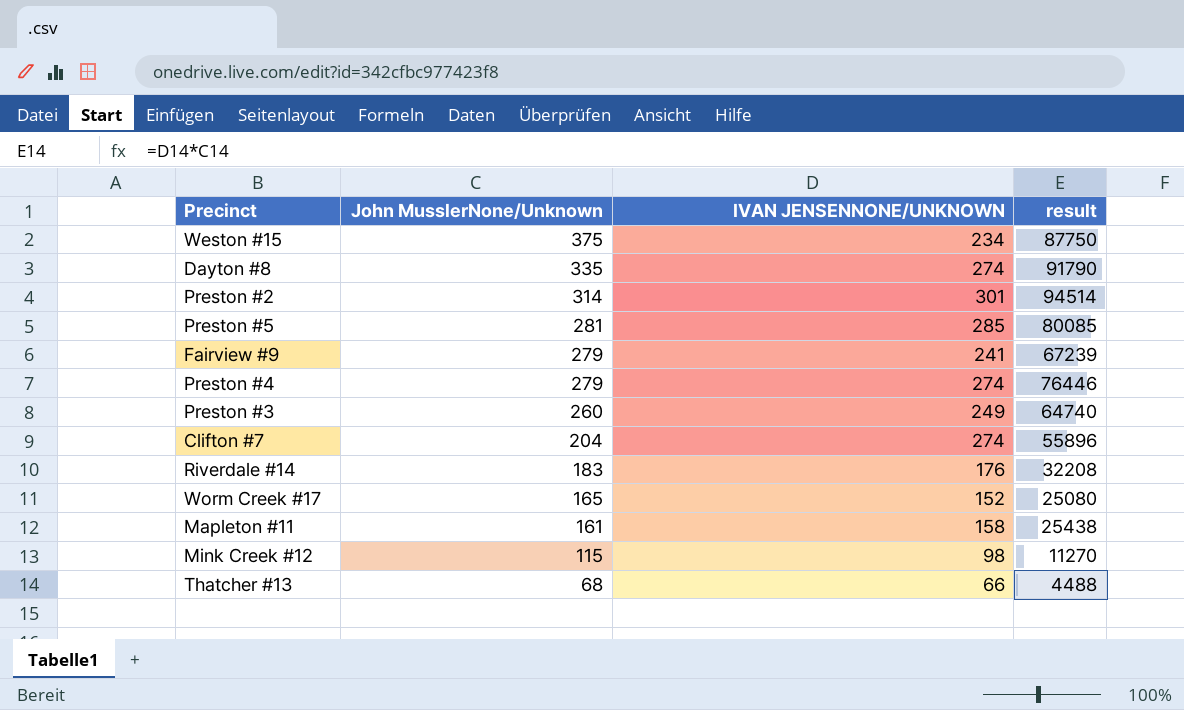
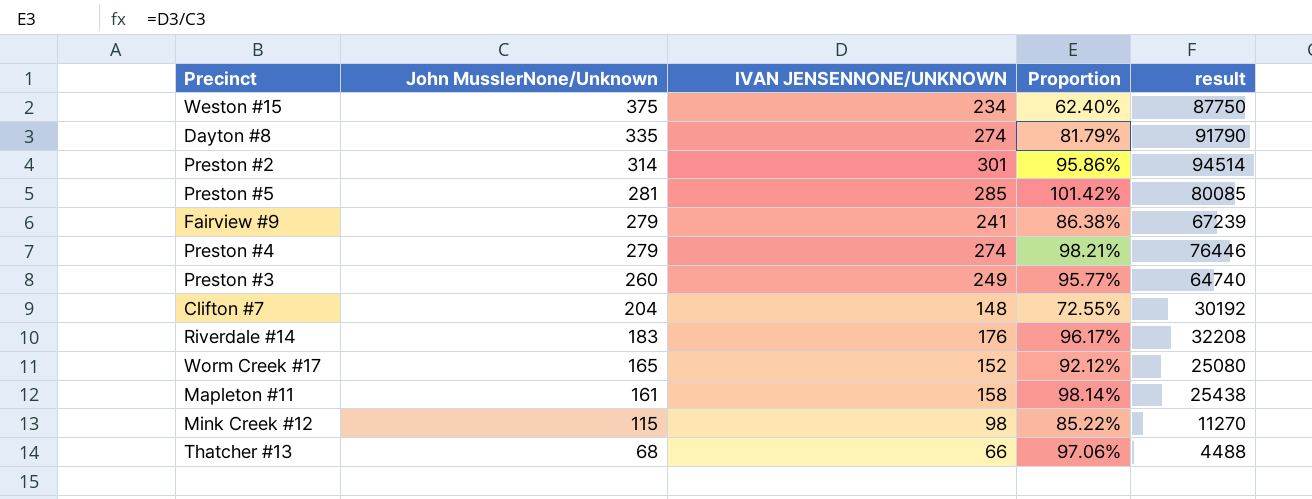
column Proportion | formula: none -> [IVAN JENSENNONE/UNKNOWN] / [John MusslerNone/Unknown]
Clifton #7 | IVAN JENSENNONE/UNKNOWN: 274 -> 148
Clifton #7 | result: 55896 -> 30192

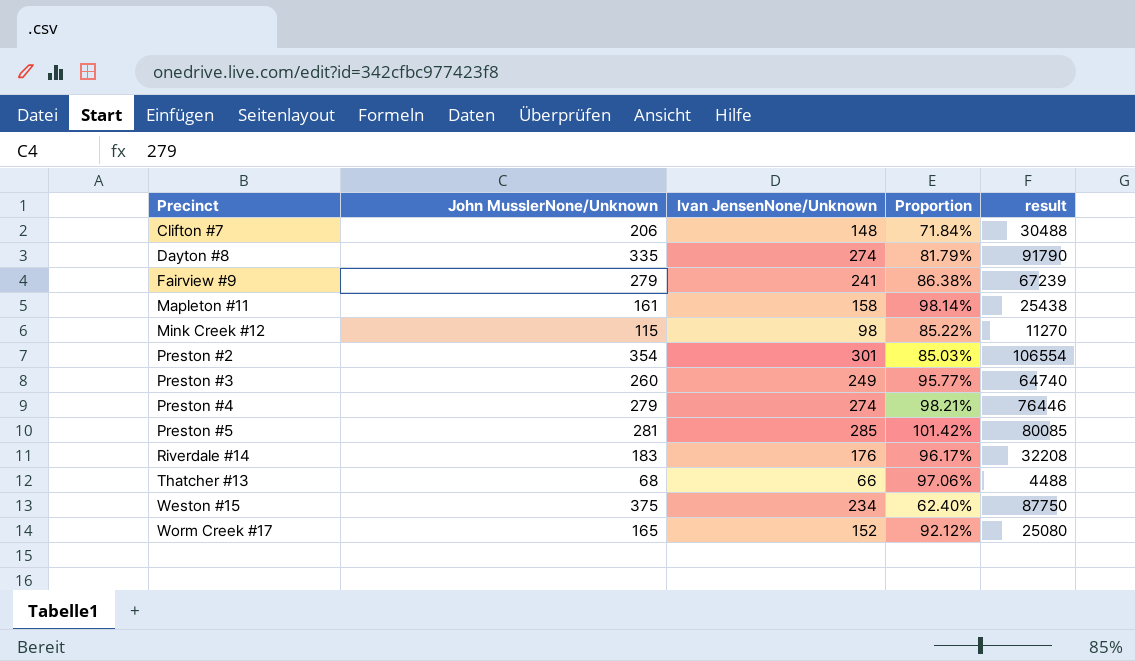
row order: John MusslerNone/Unknown descending -> Precinct ascending
column name: IVAN JENSENNONE/UNKNOWN -> Ivan JensenNone/Unknown
Clifton #7 | John MusslerNone/Unknown: 204 -> 206
Clifton #7 | Proportion: 72.55% -> 71.84%
Clifton #7 | result: 30192 -> 30488
Preston #2 | John MusslerNone/Unknown: 314 -> 354
Preston #2 | Proportion: 95.86% -> 85.03%
Preston #2 | result: 94514 -> 106554

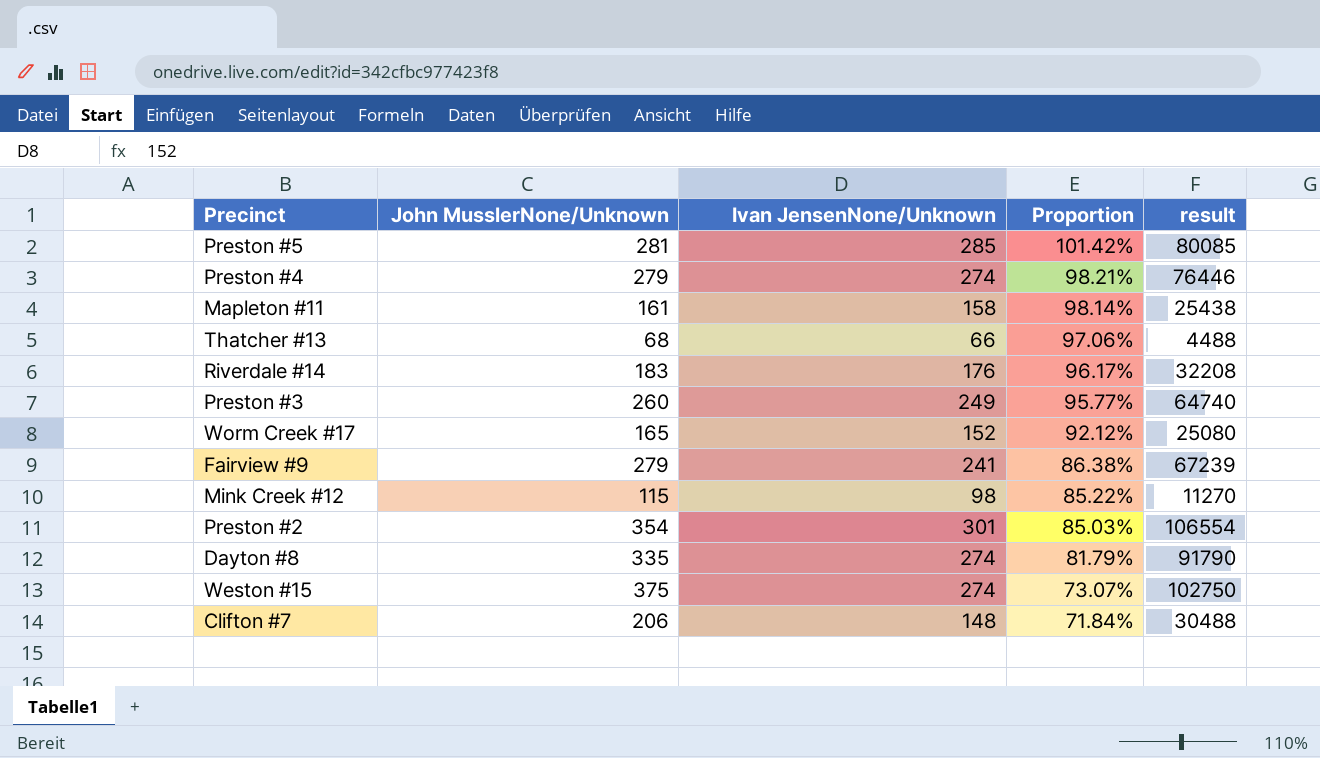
row order: Precinct ascending -> Proportion descending
Weston #15 | Ivan JensenNone/Unknown: 234 -> 274
Weston #15 | Proportion: 62.40% -> 73.07%
Weston #15 | result: 87750 -> 102750

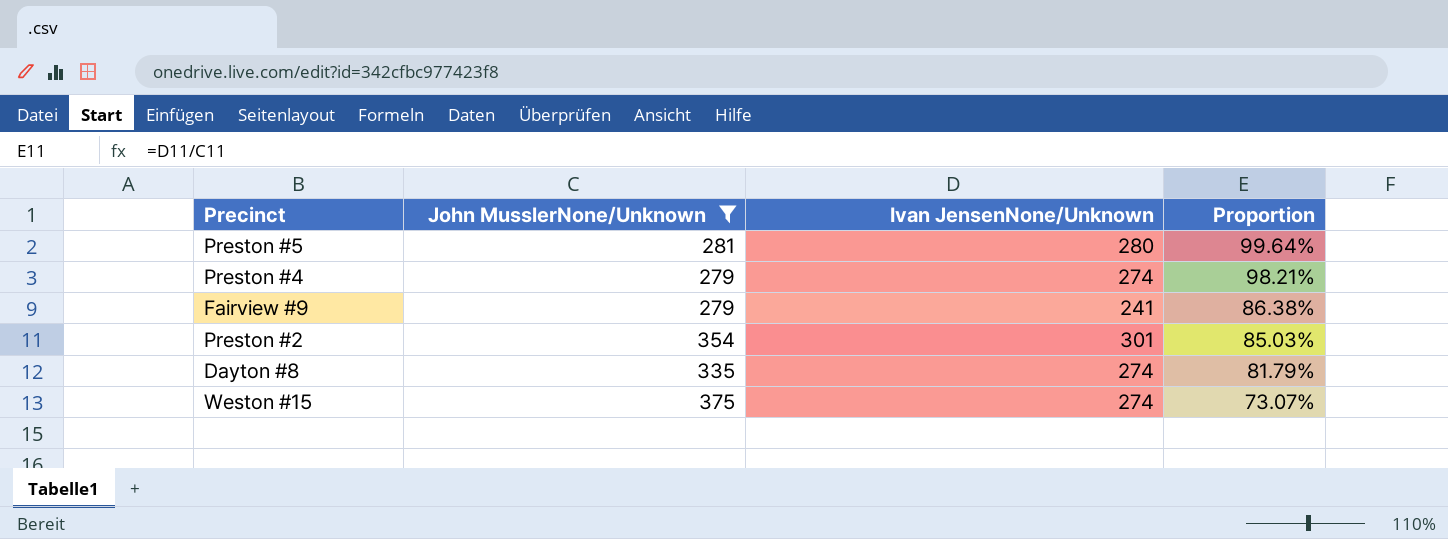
filter: none -> John MusslerNone/Unknown >= 279
column result | formula: [John MusslerNone/Unknown] * [Ivan JensenNone/Unknown] -> none
Preston #5 | Ivan JensenNone/Unknown: 285 -> 280
Preston #5 | Proportion: 101.42% -> 99.64%

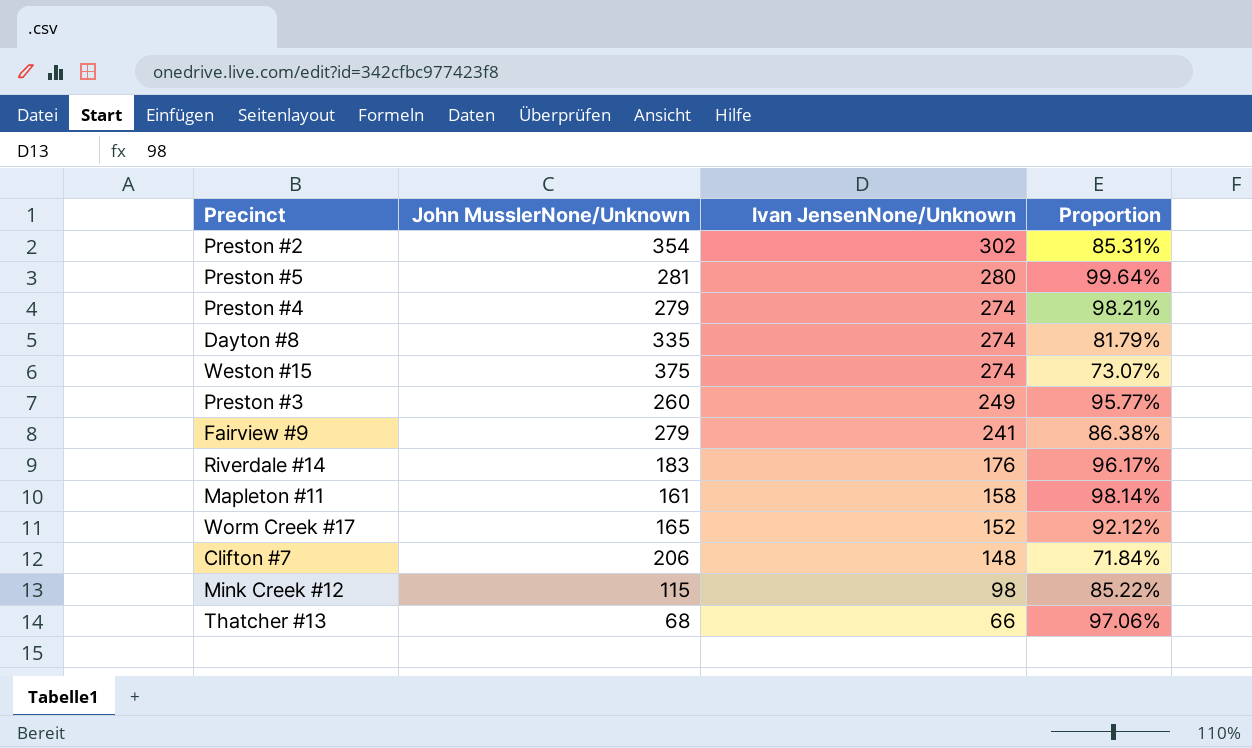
filter: John MusslerNone/Unknown >= 279 -> none
row order: Proportion descending -> Ivan JensenNone/Unknown descending
Preston #2 | Ivan JensenNone/Unknown: 301 -> 302
Preston #2 | Proportion: 85.03% -> 85.31%

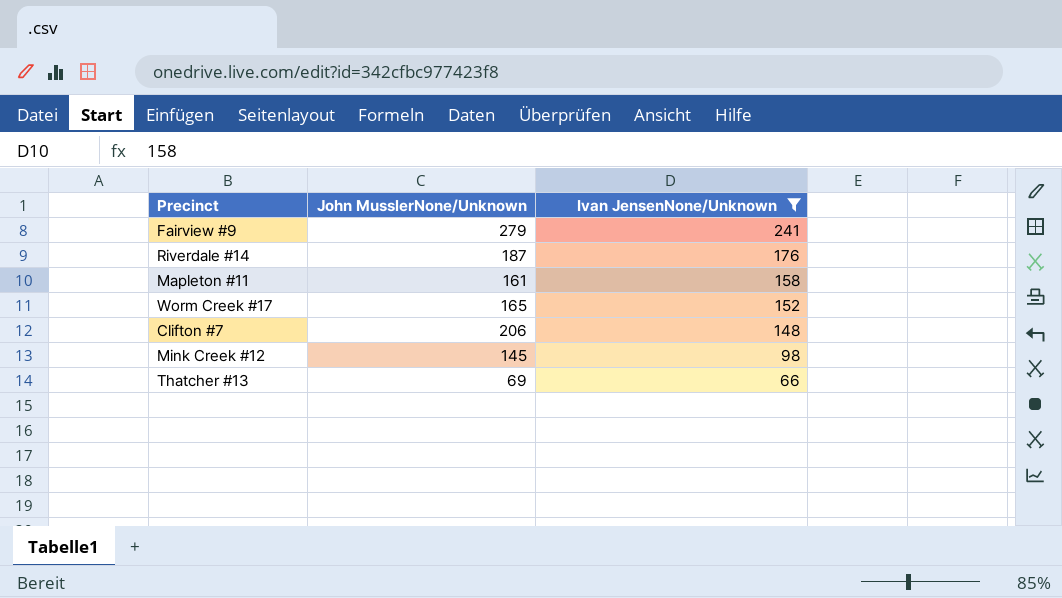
filter: none -> Ivan JensenNone/Unknown <= 241
column Proportion | formula: [Ivan JensenNone/Unknown] / [John MusslerNone/Unknown] -> none
Riverdale #14 | John MusslerNone/Unknown: 183 -> 187
Mink Creek #12 | John MusslerNone/Unknown: 115 -> 145
Thatcher #13 | John MusslerNone/Unknown: 68 -> 69

